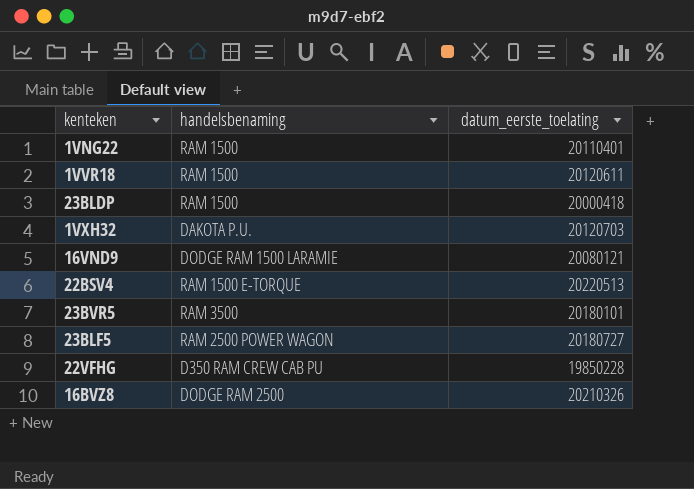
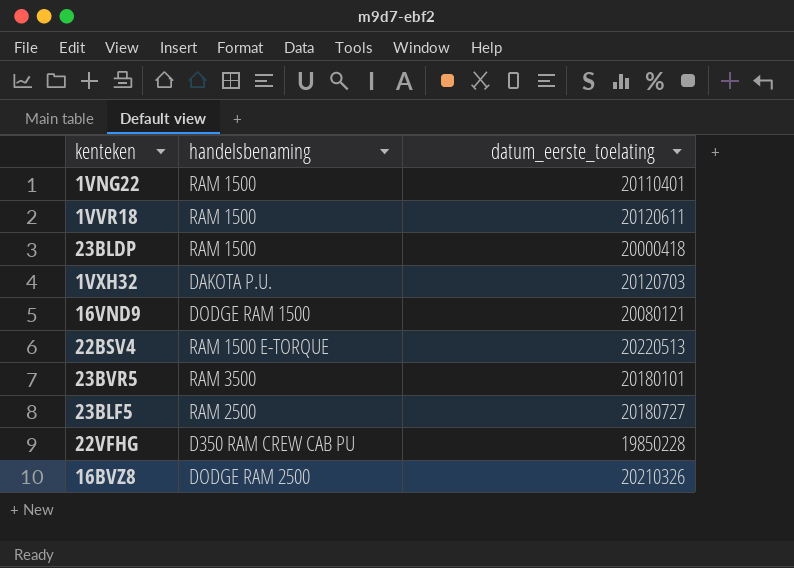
16VND9 | handelsbenaming: DODGE RAM 1500 LARAMIE -> DODGE RAM 1500
23BLF5 | handelsbenaming: RAM 2500 POWER WAGON -> RAM 2500

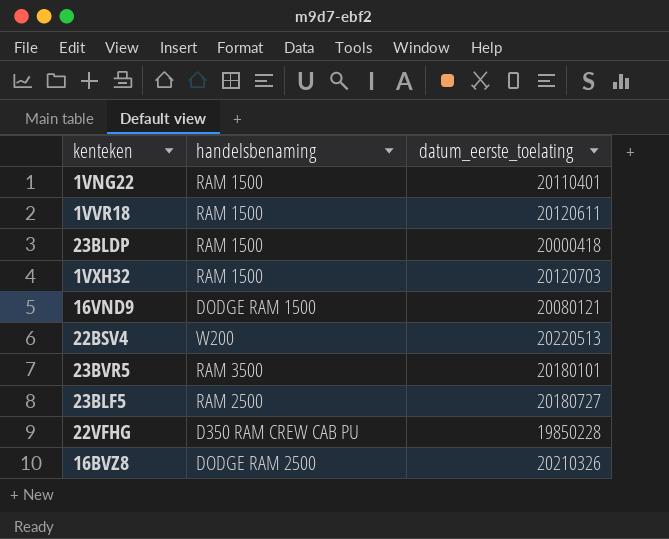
1VXH32 | handelsbenaming: DAKOTA P.U. -> RAM 1500
22BSV4 | handelsbenaming: RAM 1500 E-TORQUE -> W200

